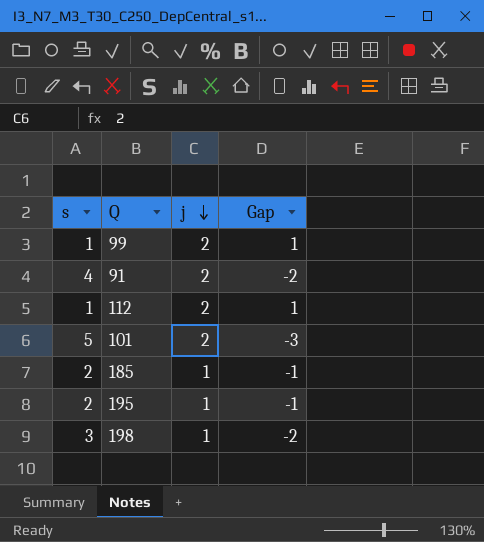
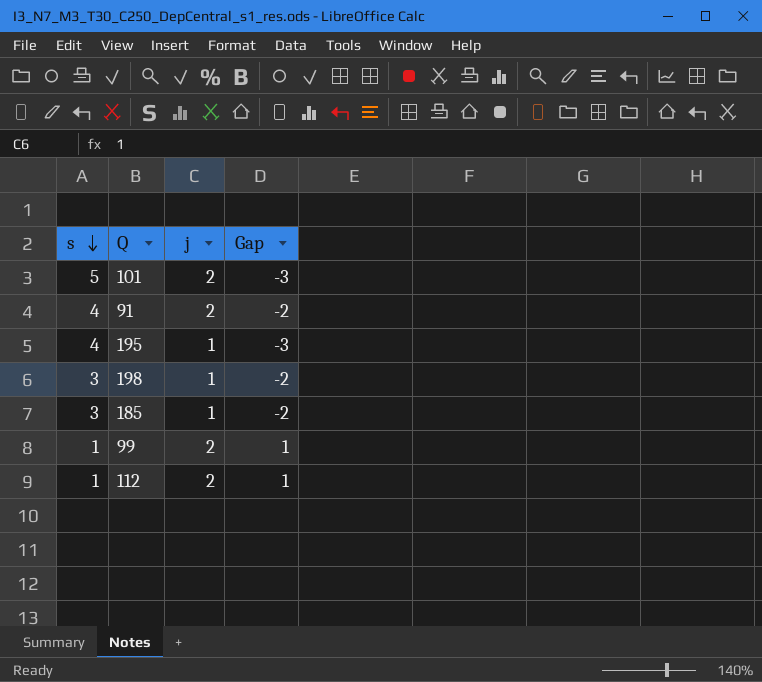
row order: j descending -> s descending
195 | s: 2 -> 4
195 | Gap: -1 -> -3
185 | s: 2 -> 3
185 | Gap: -1 -> -2

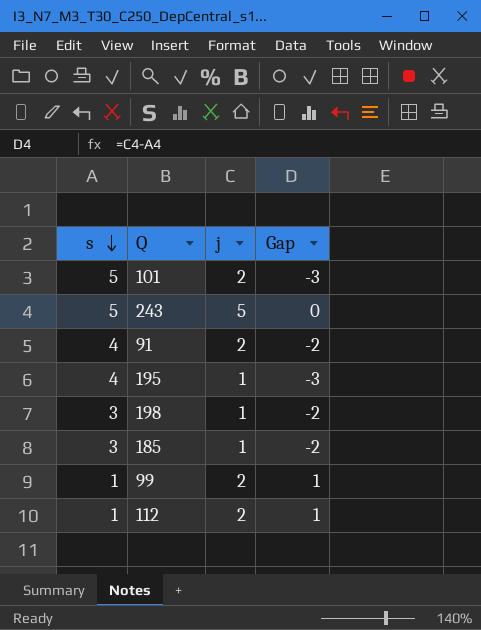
row 243: none -> 5 | 5 | 0

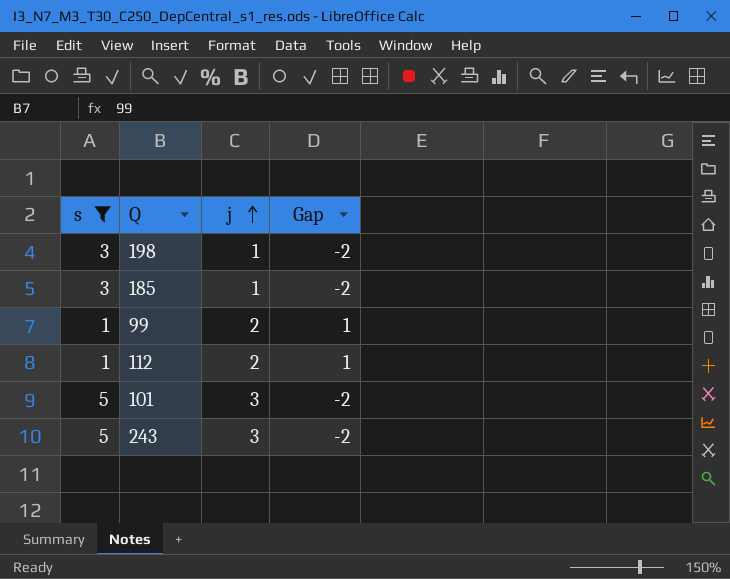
filter: none -> s != 4
row order: s descending -> j ascending
101 | j: 2 -> 3
101 | Gap: -3 -> -2
243 | j: 5 -> 3
243 | Gap: 0 -> -2

